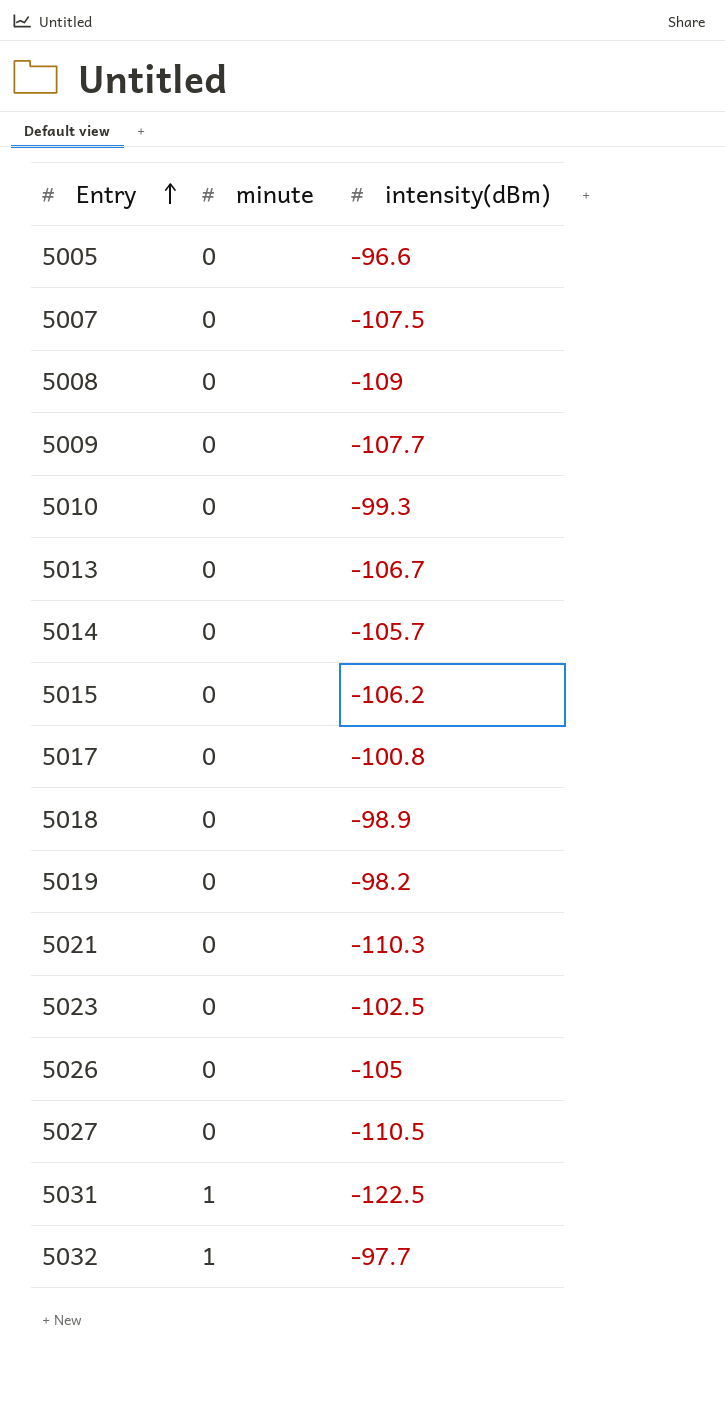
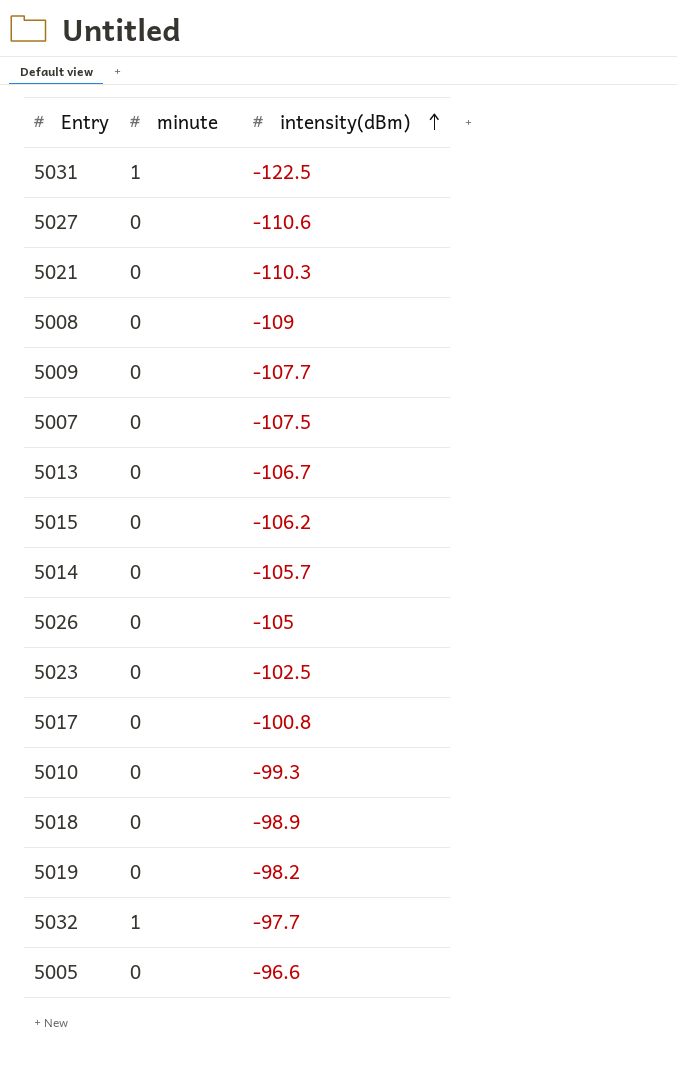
row order: Entry ascending -> intensity(dBm) ascending
5027 | intensity(dBm): -110.5 -> -110.6

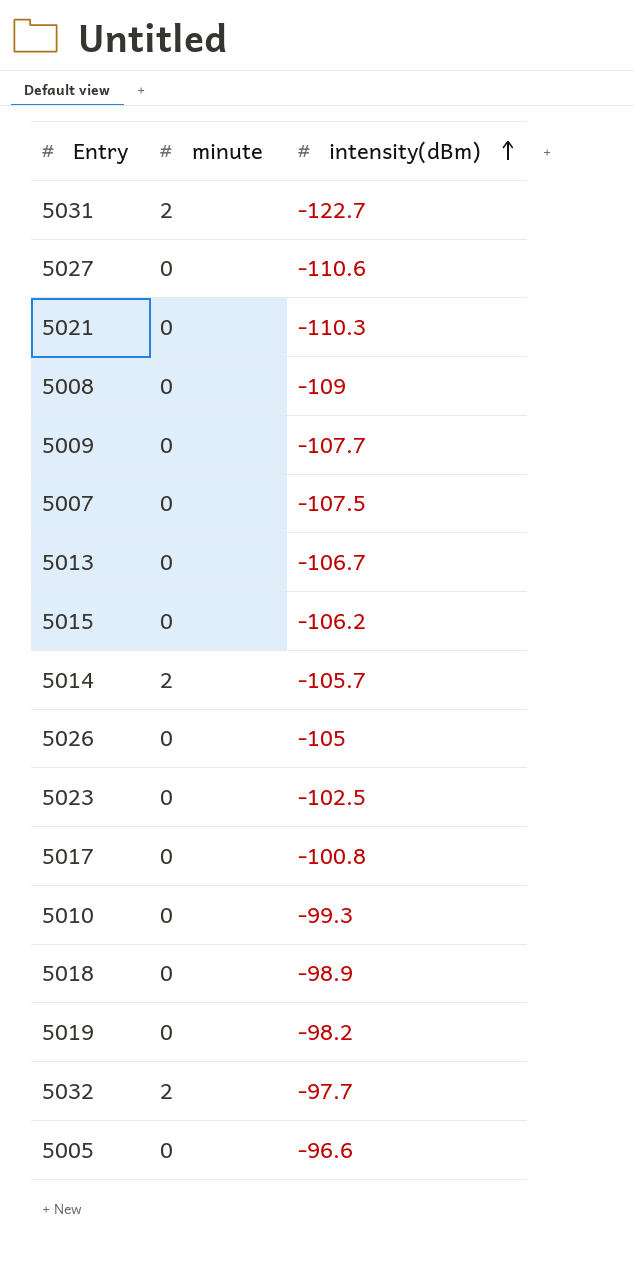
5031 | minute: 1 -> 2
5031 | intensity(dBm): -122.5 -> -122.7
5014 | minute: 0 -> 2
5032 | minute: 1 -> 2

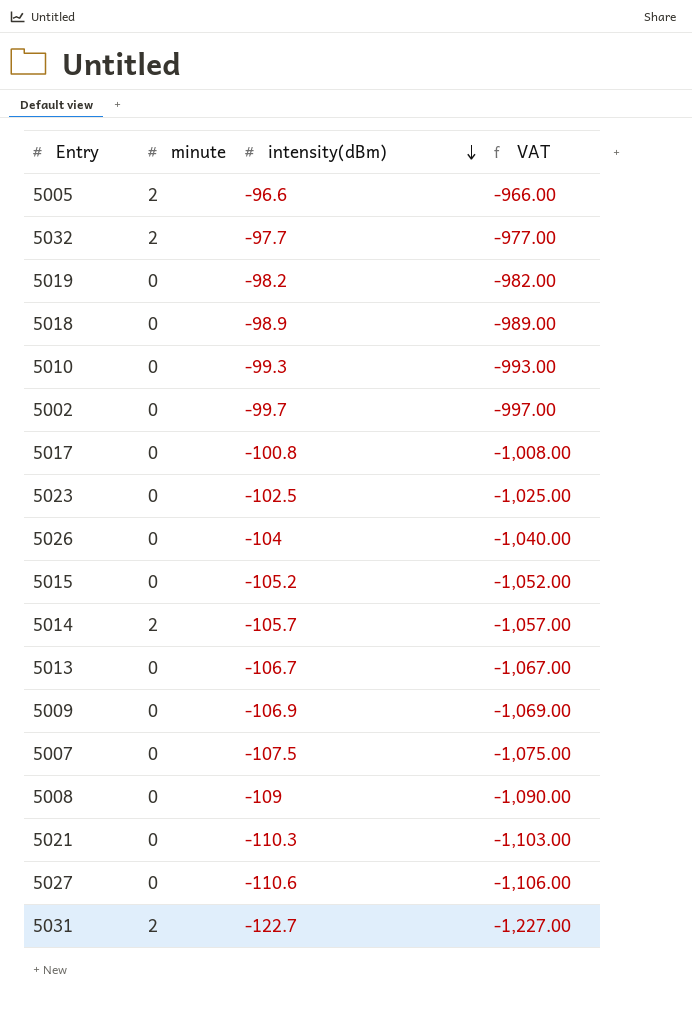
row order: intensity(dBm) ascending -> intensity(dBm) descending
column VAT | formula: none -> [intensity(dBm)] * 10
5005 | minute: 0 -> 2
row 5002: none -> 0 | -99.7 | -997.00
5026 | intensity(dBm): -105 -> -104
5015 | intensity(dBm): -106.2 -> -105.2
5009 | intensity(dBm): -107.7 -> -106.9

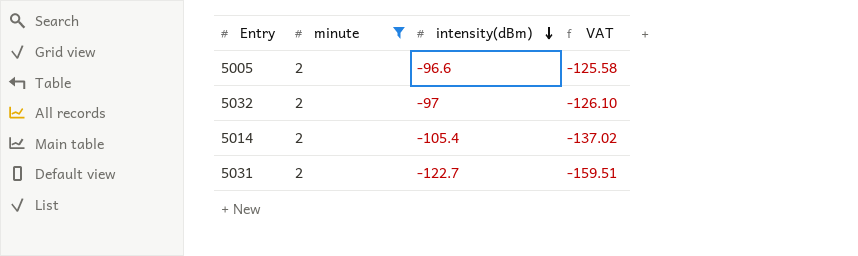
filter: none -> minute = 2
column VAT | formula: [intensity(dBm)] * 10 -> [intensity(dBm)] * 1.3
5032 | intensity(dBm): -97.7 -> -97
5014 | intensity(dBm): -105.7 -> -105.4

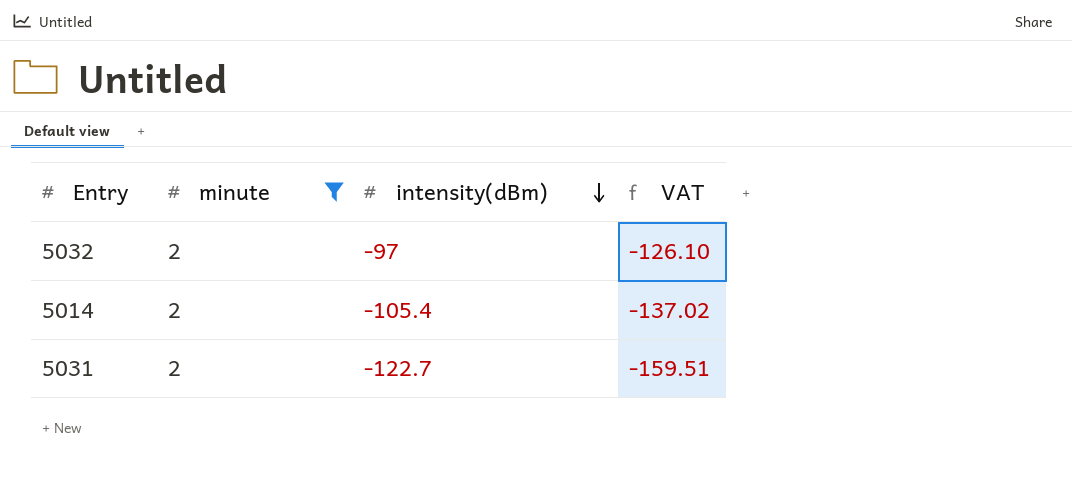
row 5005: 2 | -96.6 | -125.58 -> none

